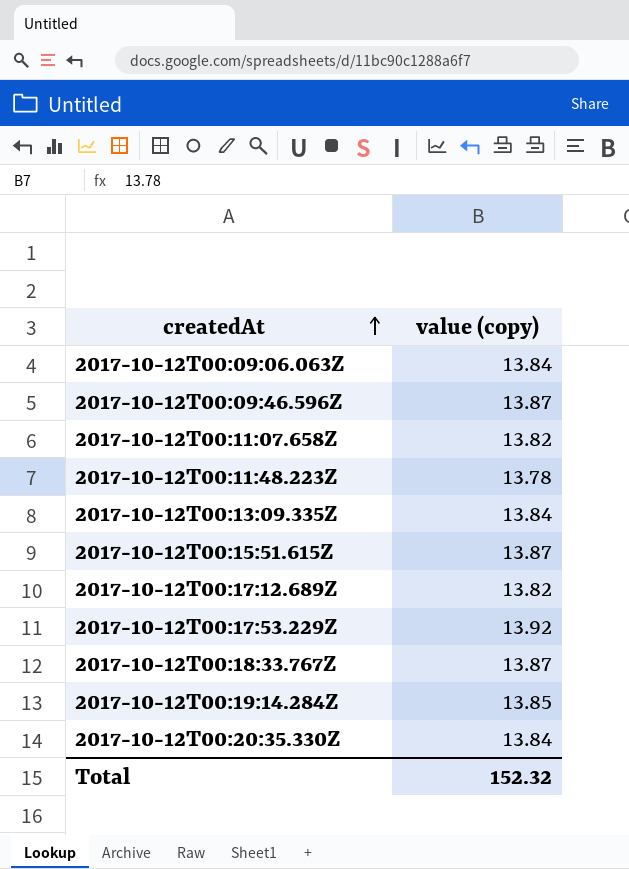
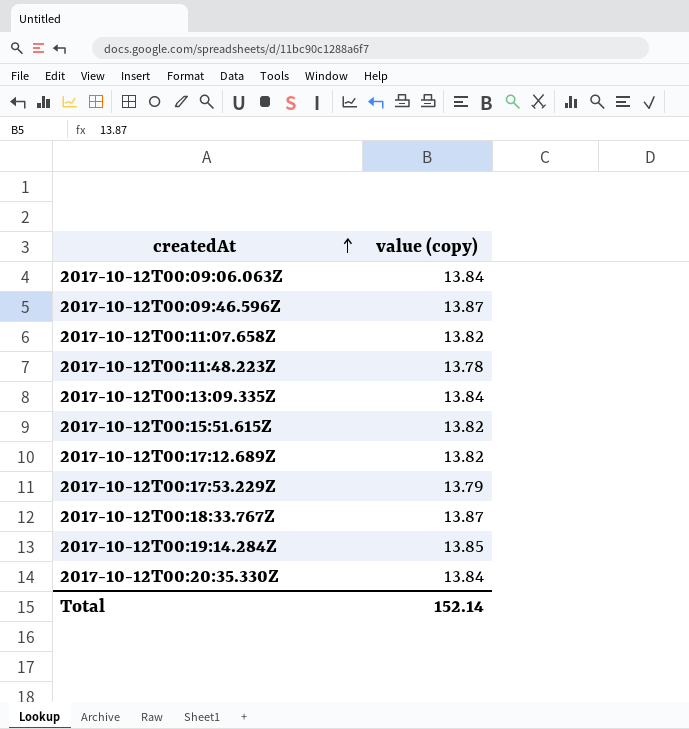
2017-10-12T00:15:51.615Z | value (copy): 13.87 -> 13.82
2017-10-12T00:17:53.229Z | value (copy): 13.92 -> 13.79
Total | value (copy): 152.32 -> 152.14

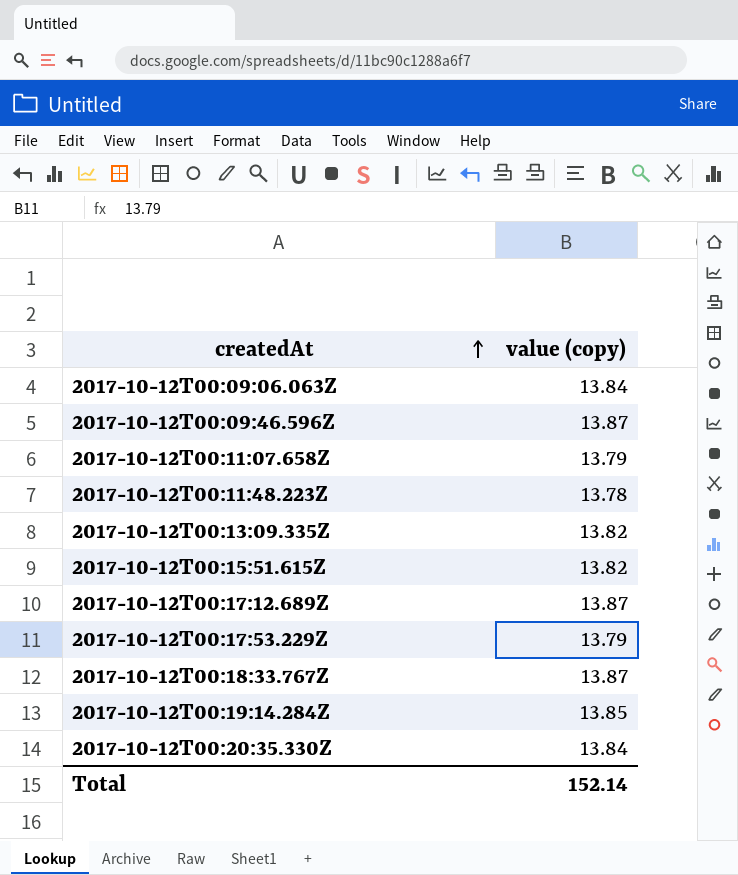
2017-10-12T00:11:07.658Z | value (copy): 13.82 -> 13.79
2017-10-12T00:13:09.335Z | value (copy): 13.84 -> 13.82
2017-10-12T00:17:12.689Z | value (copy): 13.82 -> 13.87

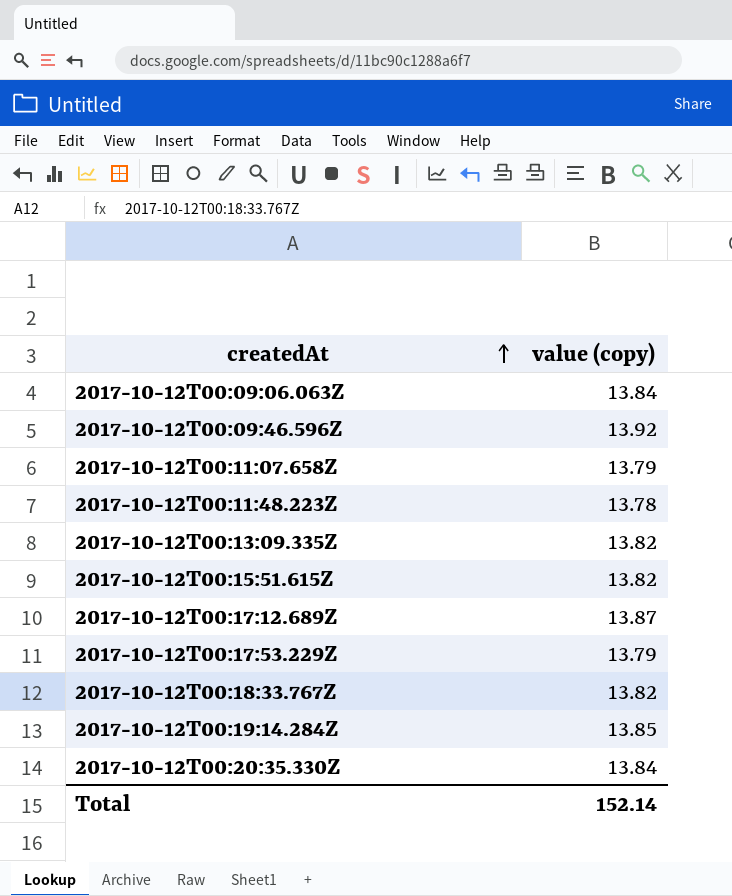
2017-10-12T00:09:46.596Z | value (copy): 13.87 -> 13.92
2017-10-12T00:18:33.767Z | value (copy): 13.87 -> 13.82

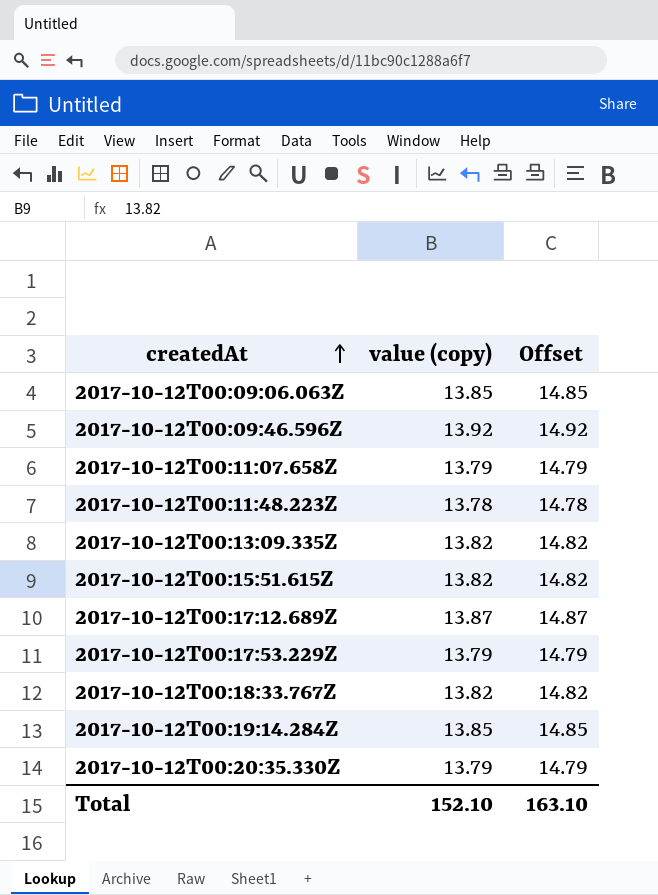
column Offset | formula: none -> [value (copy)] + 1
2017-10-12T00:09:06.063Z | value (copy): 13.84 -> 13.85
2017-10-12T00:20:35.330Z | value (copy): 13.84 -> 13.79
Total | value (copy): 152.14 -> 152.10

